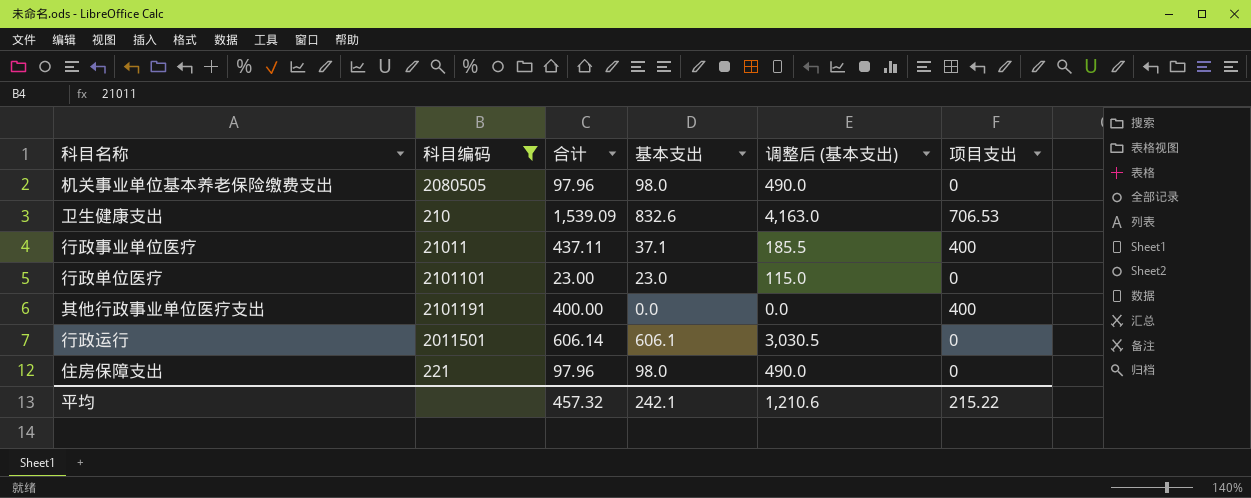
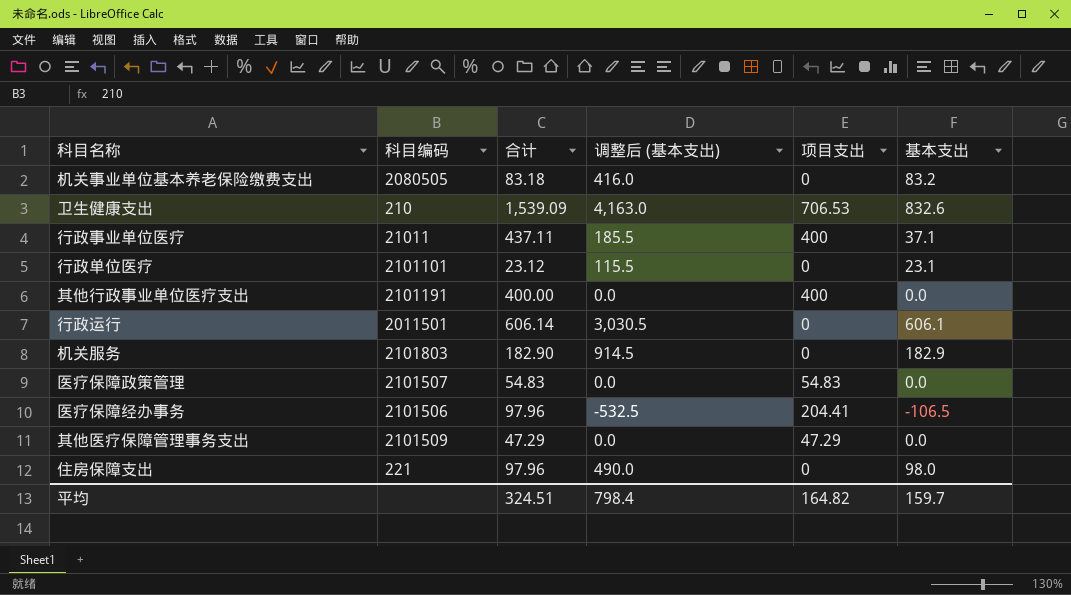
filter: 科目编码 <= 2101191 -> none
column 基本支出 | position: 4 -> 6
机关事业单位基本养老保险缴费支出 | 合计: 97.96 -> 83.18
机关事业单位基本养老保险缴费支出 | 调整后 (基本支出): 490.0 -> 416.0
机关事业单位基本养老保险缴费支出 | 基本支出: 98.0 -> 83.2
行政单位医疗 | 合计: 23.00 -> 23.12
行政单位医疗 | 调整后 (基本支出): 115.0 -> 115.5
行政单位医疗 | 基本支出: 23.0 -> 23.1
平均 | 合计: 457.32 -> 324.51
平均 | 调整后 (基本支出): 1,210.6 -> 798.4
平均 | 项目支出: 215.22 -> 164.82
平均 | 基本支出: 242.1 -> 159.7

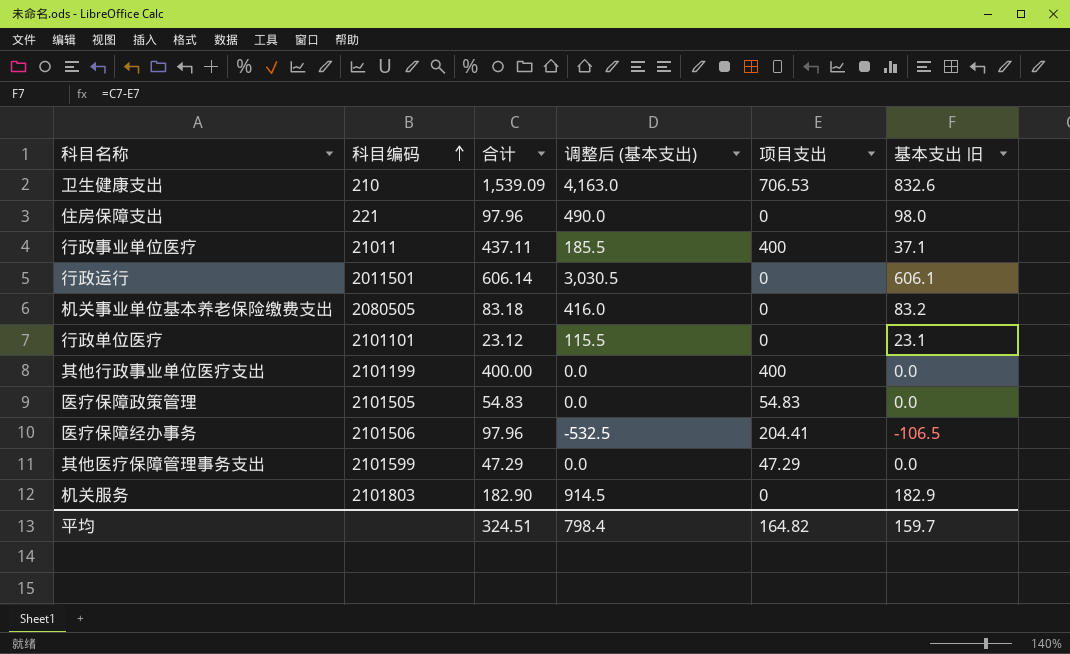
row order: none -> 科目编码 ascending
column name: 基本支出 -> 基本支出 旧
其他行政事业单位医疗支出 | 科目编码: 2101191 -> 2101199
医疗保障政策管理 | 科目编码: 2101507 -> 2101505
其他医疗保障管理事务支出 | 科目编码: 2101509 -> 2101599

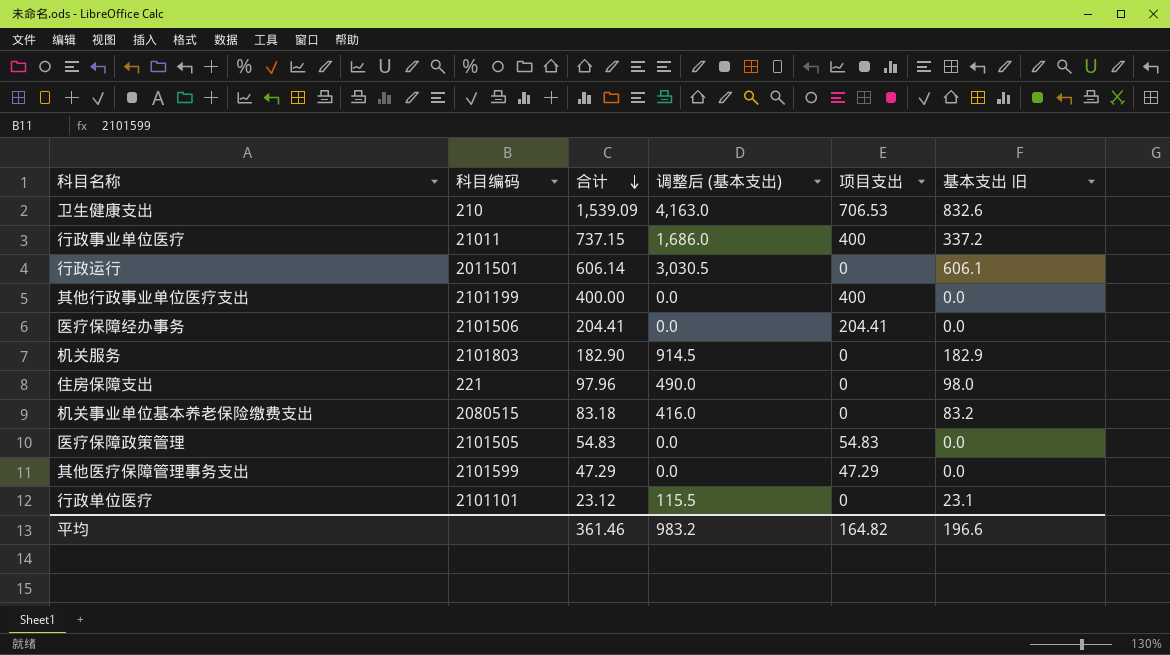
row order: 科目编码 ascending -> 合计 descending
行政事业单位医疗 | 合计: 437.11 -> 737.15
行政事业单位医疗 | 调整后 (基本支出): 185.5 -> 1,686.0
行政事业单位医疗 | 基本支出 旧: 37.1 -> 337.2
医疗保障经办事务 | 合计: 97.96 -> 204.41
医疗保障经办事务 | 调整后 (基本支出): -532.5 -> 0.0
医疗保障经办事务 | 基本支出 旧: -106.5 -> 0.0
机关事业单位基本养老保险缴费支出 | 科目编码: 2080505 -> 2080515
平均 | 合计: 324.51 -> 361.46
平均 | 调整后 (基本支出): 798.4 -> 983.2
平均 | 基本支出 旧: 159.7 -> 196.6

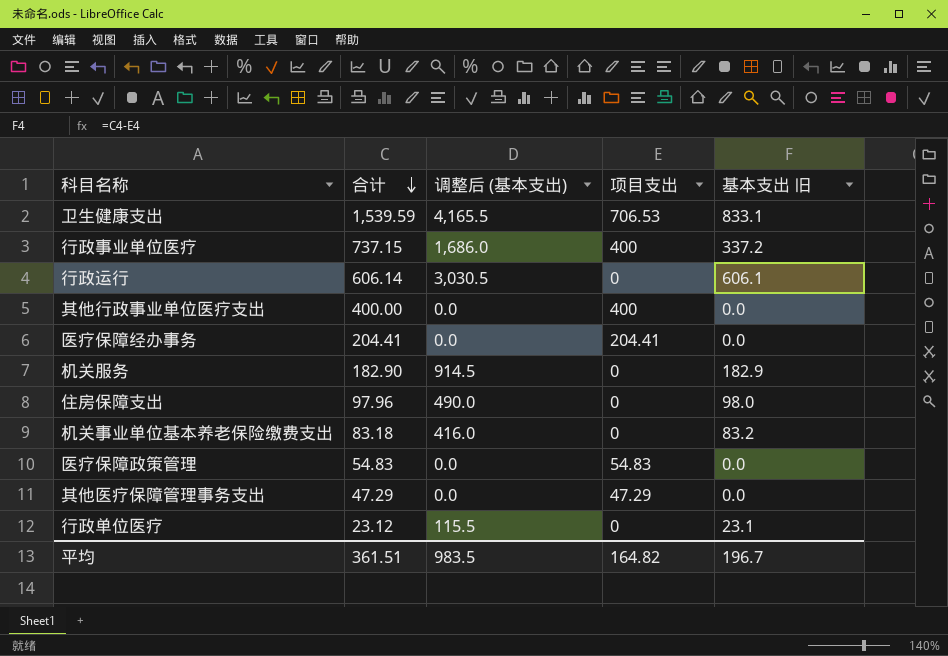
column 科目编码 | position: 2 -> none
卫生健康支出 | 合计: 1,539.09 -> 1,539.59
卫生健康支出 | 调整后 (基本支出): 4,163.0 -> 4,165.5
卫生健康支出 | 基本支出 旧: 832.6 -> 833.1
平均 | 合计: 361.46 -> 361.51
平均 | 调整后 (基本支出): 983.2 -> 983.5
平均 | 基本支出 旧: 196.6 -> 196.7

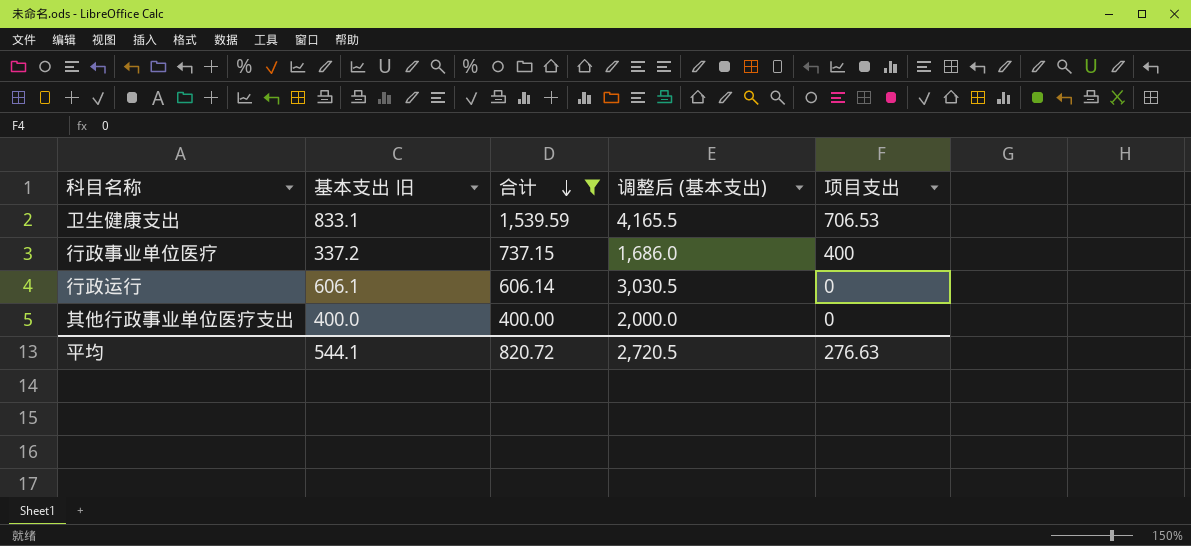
filter: none -> 合计 >= 400.00
column 基本支出 旧 | position: 5 -> 2
其他行政事业单位医疗支出 | 基本支出 旧: 0.0 -> 400.0
其他行政事业单位医疗支出 | 调整后 (基本支出): 0.0 -> 2,000.0
其他行政事业单位医疗支出 | 项目支出: 400 -> 0
平均 | 基本支出 旧: 196.7 -> 544.1
平均 | 合计: 361.51 -> 820.72
平均 | 调整后 (基本支出): 983.5 -> 2,720.5
平均 | 项目支出: 164.82 -> 276.63

